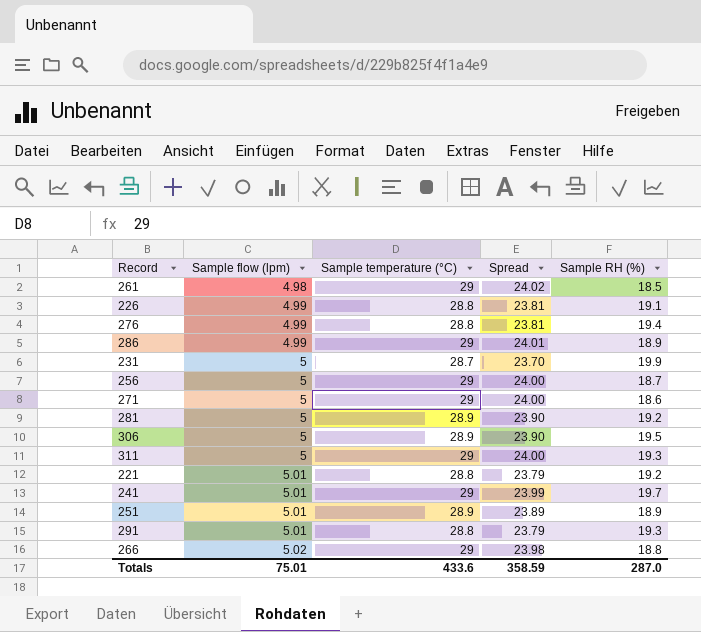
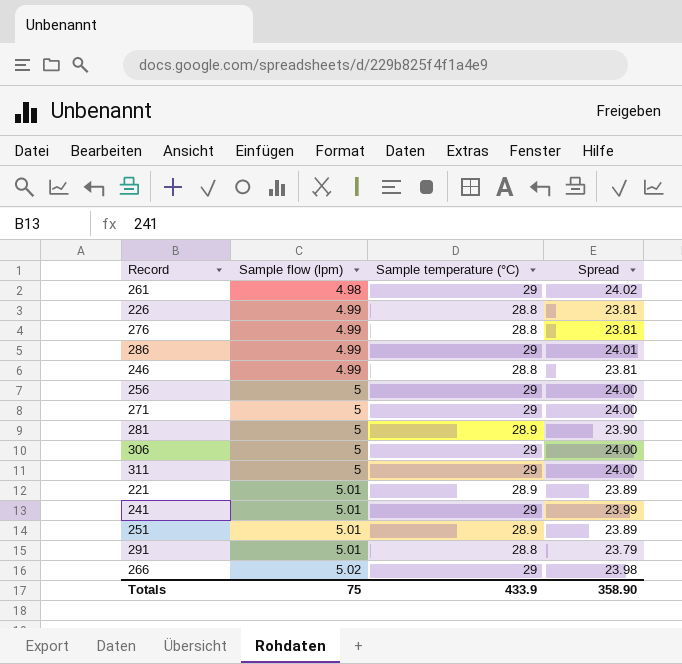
column Sample RH (%) | position: 5 -> none
row 231: 5 | 28.7 | 23.70 | 19.9 -> none
row 246: none -> 4.99 | 28.8 | 23.81
306 | Sample temperature (°C): 28.9 -> 29
306 | Spread: 23.90 -> 24.00
221 | Sample temperature (°C): 28.8 -> 28.9
221 | Spread: 23.79 -> 23.89
Totals | Sample flow (lpm): 75.01 -> 75
Totals | Sample temperature (°C): 433.6 -> 433.9
Totals | Spread: 358.59 -> 358.90

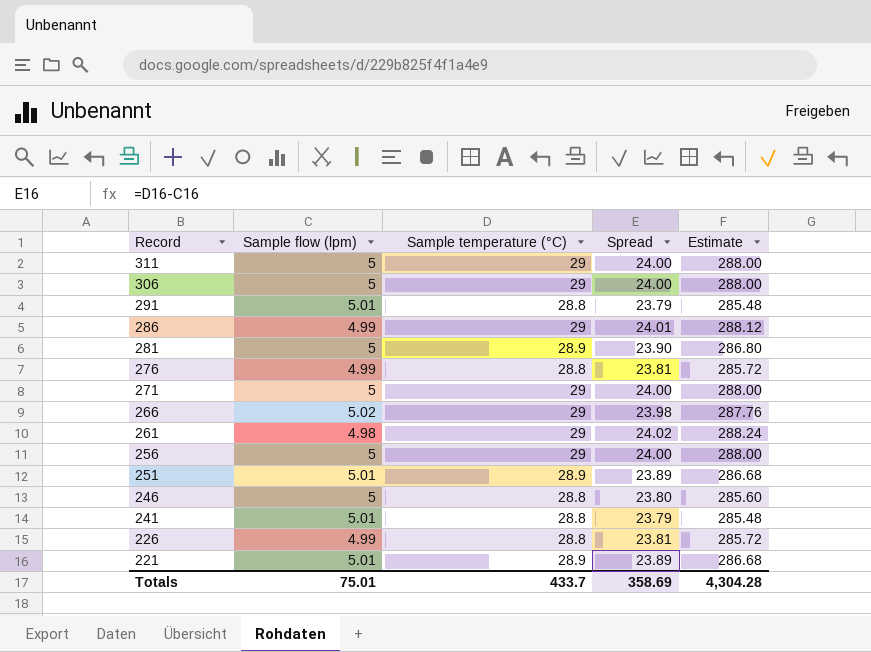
row order: Sample flow (lpm) ascending -> Record descending
column Estimate | formula: none -> [Spread] * 12
246 | Sample flow (lpm): 4.99 -> 5
246 | Spread: 23.81 -> 23.80
241 | Sample temperature (°C): 29 -> 28.8
241 | Spread: 23.99 -> 23.79
Totals | Sample flow (lpm): 75 -> 75.01
Totals | Sample temperature (°C): 433.9 -> 433.7
Totals | Spread: 358.90 -> 358.69

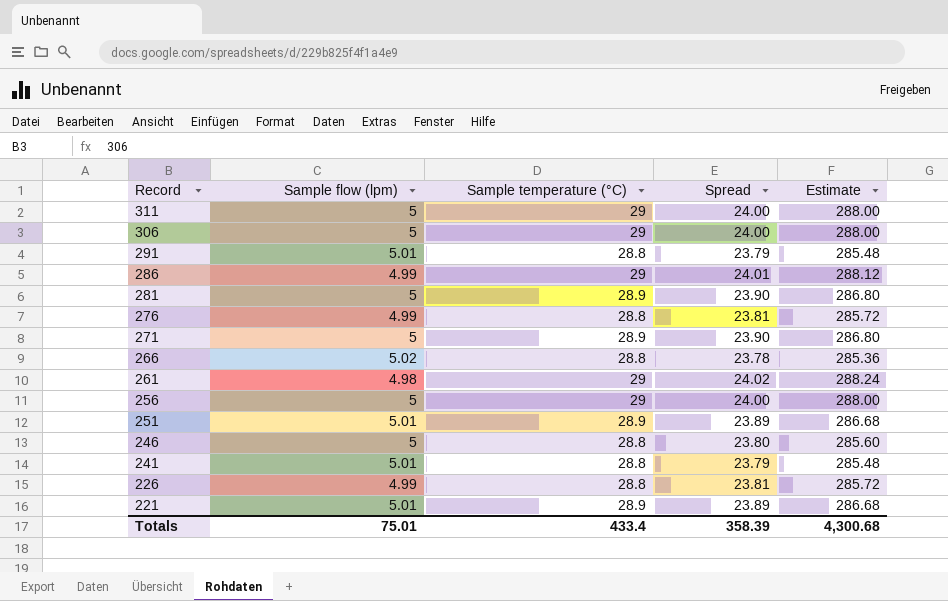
271 | Sample temperature (°C): 29 -> 28.9
271 | Spread: 24.00 -> 23.90
271 | Estimate: 288.00 -> 286.80
266 | Sample temperature (°C): 29 -> 28.8
266 | Spread: 23.98 -> 23.78
266 | Estimate: 287.76 -> 285.36
Totals | Sample temperature (°C): 433.7 -> 433.4
Totals | Spread: 358.69 -> 358.39
Totals | Estimate: 4,304.28 -> 4,300.68

